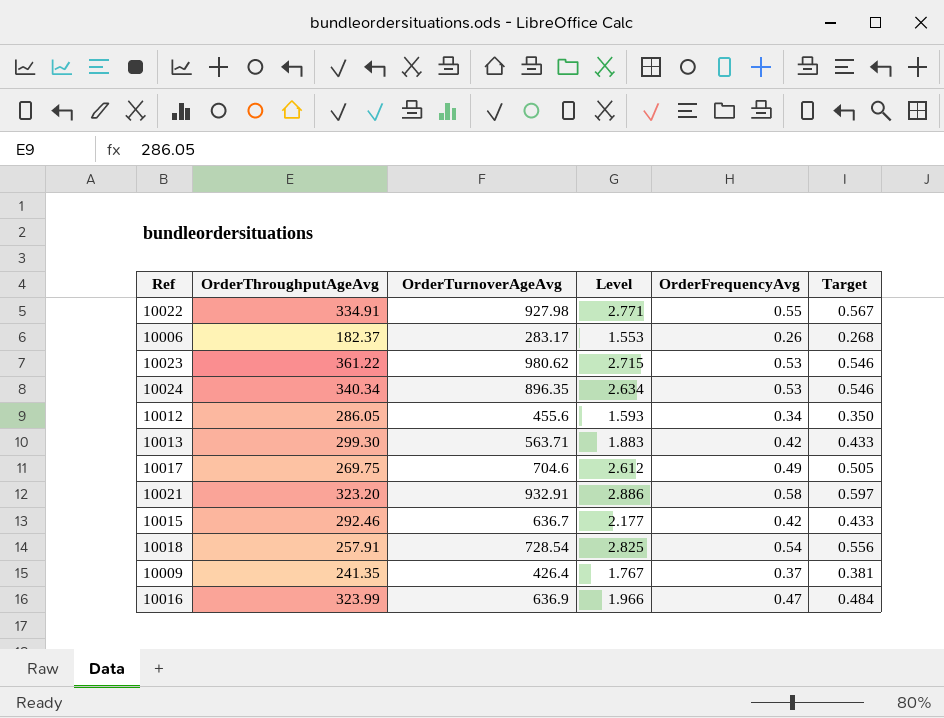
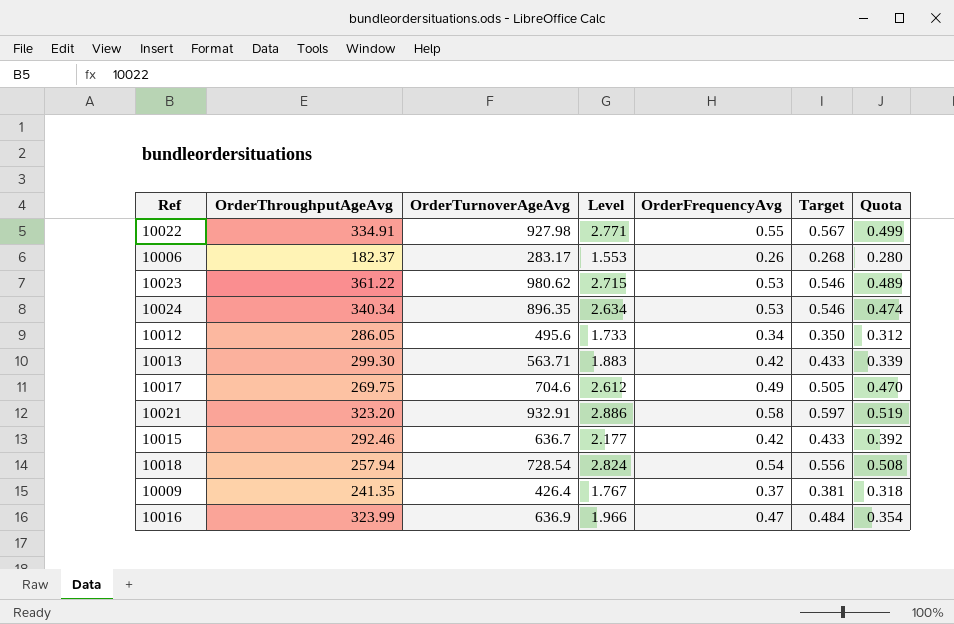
column Quota | formula: none -> [Level] * 0.18
10012 | OrderTurnoverAgeAvg: 455.6 -> 495.6
10012 | Level: 1.593 -> 1.733
10018 | OrderThroughputAgeAvg: 257.91 -> 257.94
10018 | Level: 2.825 -> 2.824

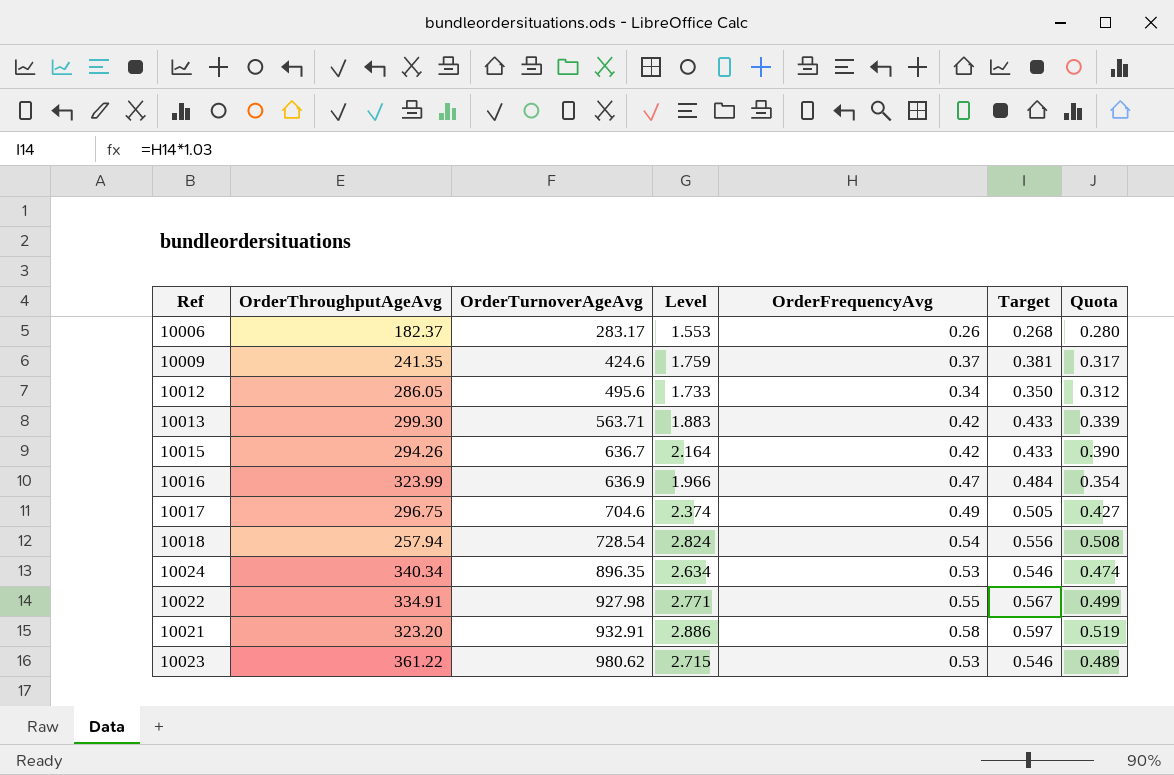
row order: none -> OrderTurnoverAgeAvg ascending
10009 | OrderTurnoverAgeAvg: 426.4 -> 424.6
10009 | Level: 1.767 -> 1.759
10009 | Quota: 0.318 -> 0.317
10015 | OrderThroughputAgeAvg: 292.46 -> 294.26
10015 | Level: 2.177 -> 2.164
10015 | Quota: 0.392 -> 0.390
10017 | OrderThroughputAgeAvg: 269.75 -> 296.75
10017 | Level: 2.612 -> 2.374
10017 | Quota: 0.470 -> 0.427

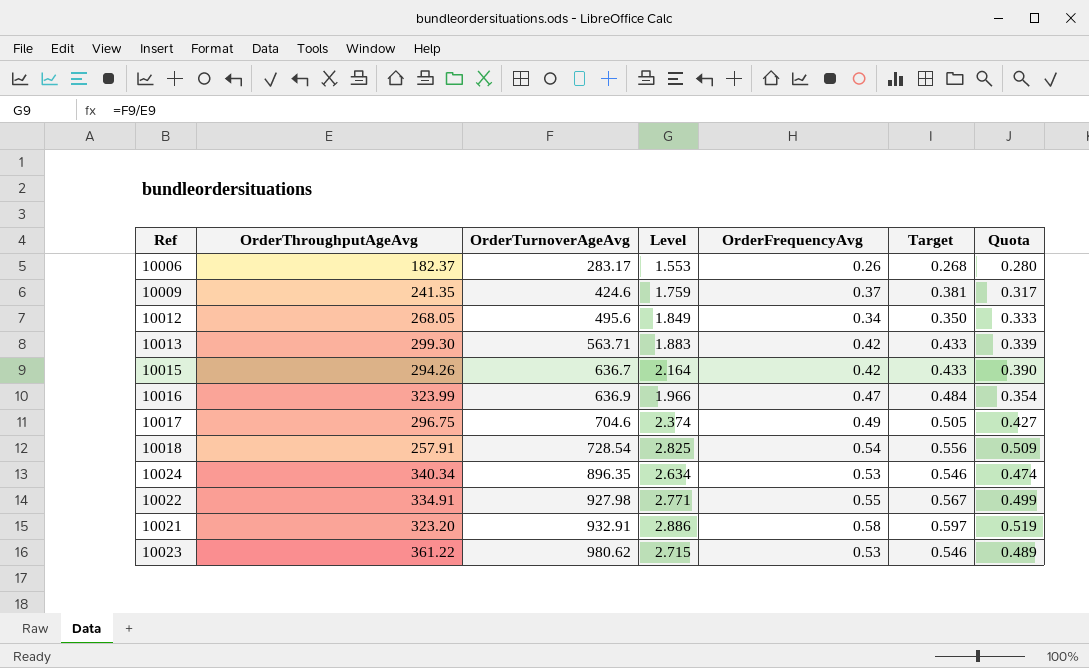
10012 | OrderThroughputAgeAvg: 286.05 -> 268.05
10012 | Level: 1.733 -> 1.849
10012 | Quota: 0.312 -> 0.333
10018 | OrderThroughputAgeAvg: 257.94 -> 257.91
10018 | Level: 2.824 -> 2.825
10018 | Quota: 0.508 -> 0.509

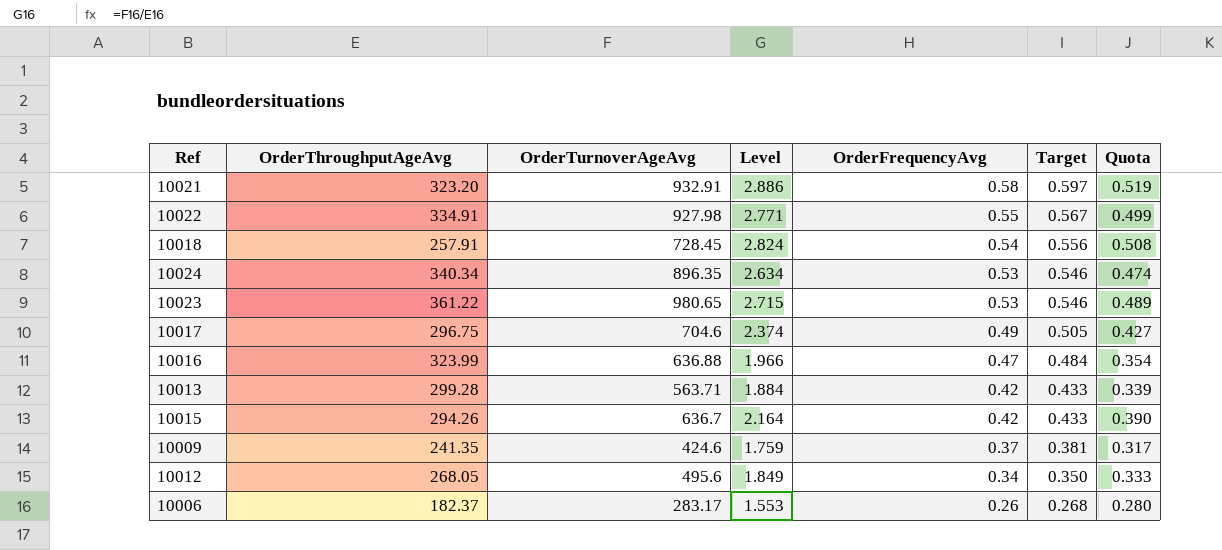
row order: OrderTurnoverAgeAvg ascending -> OrderFrequencyAvg descending
10018 | OrderTurnoverAgeAvg: 728.54 -> 728.45
10018 | Level: 2.825 -> 2.824
10018 | Quota: 0.509 -> 0.508
10023 | OrderTurnoverAgeAvg: 980.62 -> 980.65
10016 | OrderTurnoverAgeAvg: 636.9 -> 636.88
10013 | OrderThroughputAgeAvg: 299.30 -> 299.28
10013 | Level: 1.883 -> 1.884

